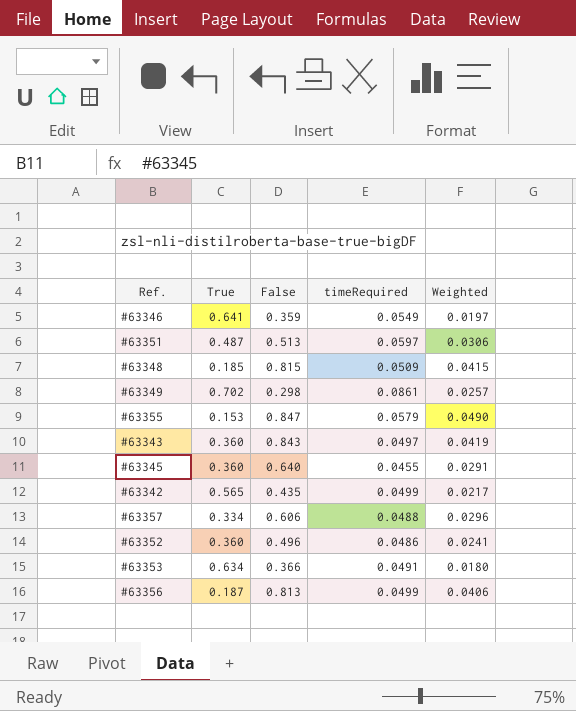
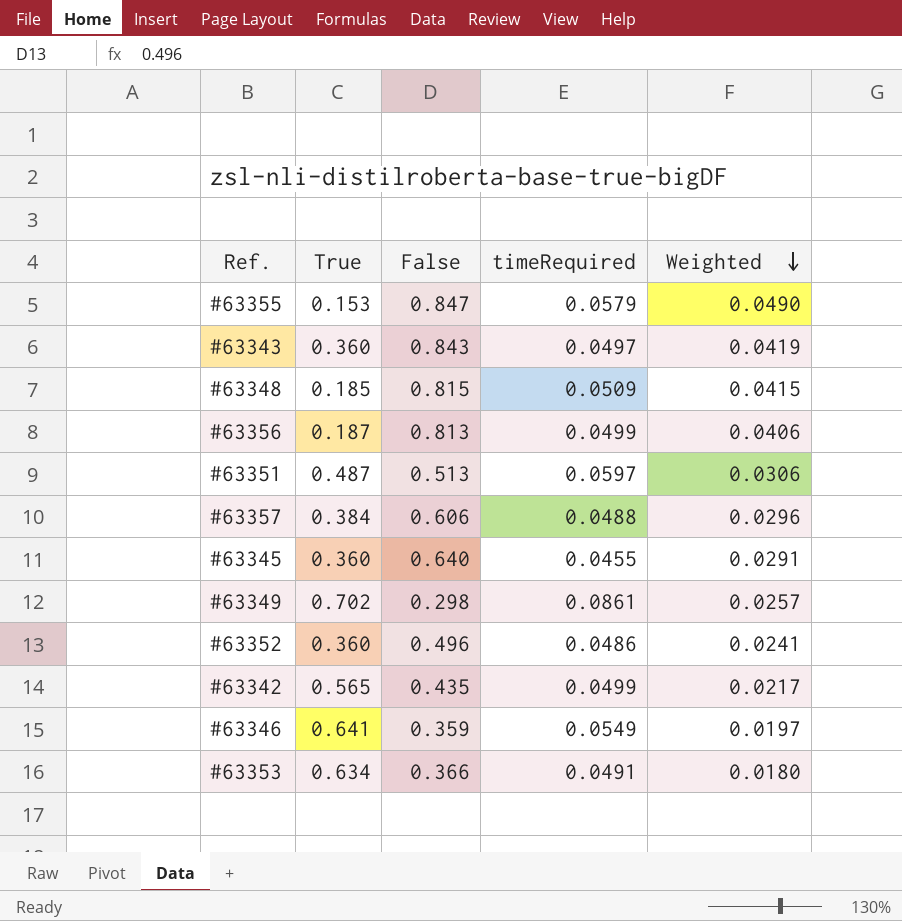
row order: none -> Weighted descending
#63357 | True: 0.334 -> 0.384

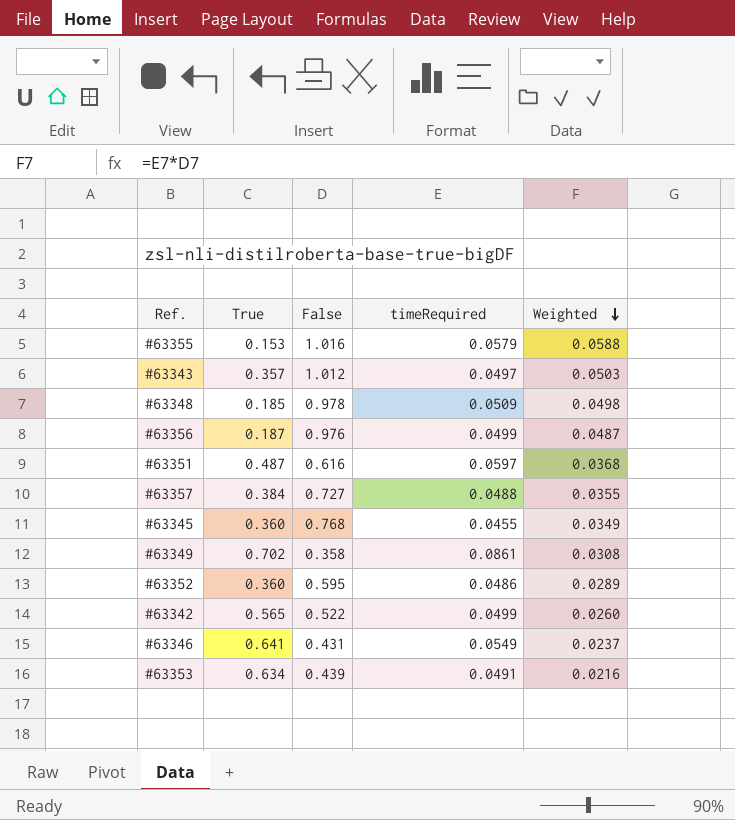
#63355 | False: 0.847 -> 1.016
#63355 | Weighted: 0.0490 -> 0.0588
#63343 | True: 0.360 -> 0.357
#63343 | False: 0.843 -> 1.012
#63343 | Weighted: 0.0419 -> 0.0503
#63348 | False: 0.815 -> 0.978
#63348 | Weighted: 0.0415 -> 0.0498
#63356 | False: 0.813 -> 0.976
#63356 | Weighted: 0.0406 -> 0.0487
#63351 | False: 0.513 -> 0.616
#63351 | Weighted: 0.0306 -> 0.0368
#63357 | False: 0.606 -> 0.727
#63357 | Weighted: 0.0296 -> 0.0355
#63345 | False: 0.640 -> 0.768
#63345 | Weighted: 0.0291 -> 0.0349
#63349 | False: 0.298 -> 0.358
#63349 | Weighted: 0.0257 -> 0.0308
#63352 | False: 0.496 -> 0.595
#63352 | Weighted: 0.0241 -> 0.0289
#63342 | False: 0.435 -> 0.522
#63342 | Weighted: 0.0217 -> 0.0260
#63346 | False: 0.359 -> 0.431
#63346 | Weighted: 0.0197 -> 0.0237
#63353 | False: 0.366 -> 0.439
#63353 | Weighted: 0.0180 -> 0.0216

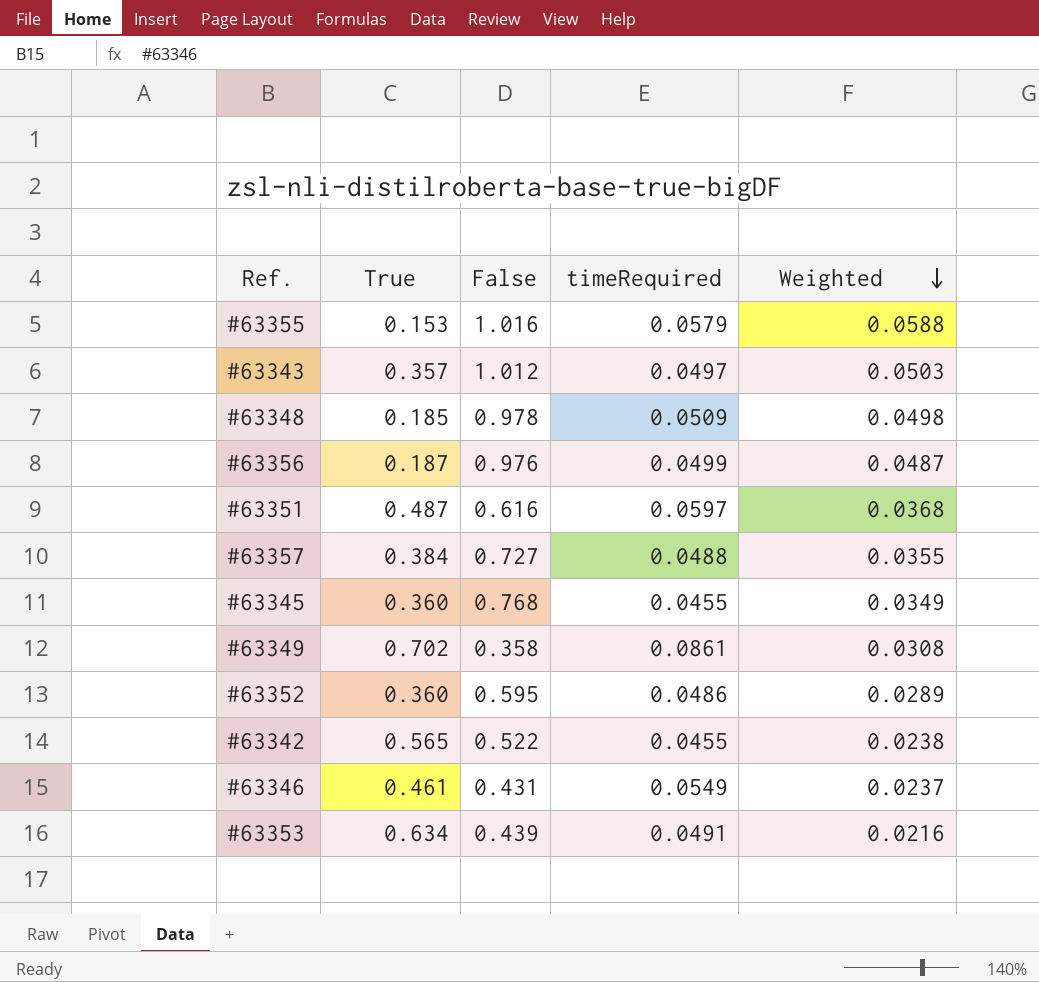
#63342 | timeRequired: 0.0499 -> 0.0455
#63342 | Weighted: 0.0260 -> 0.0238
#63346 | True: 0.641 -> 0.461

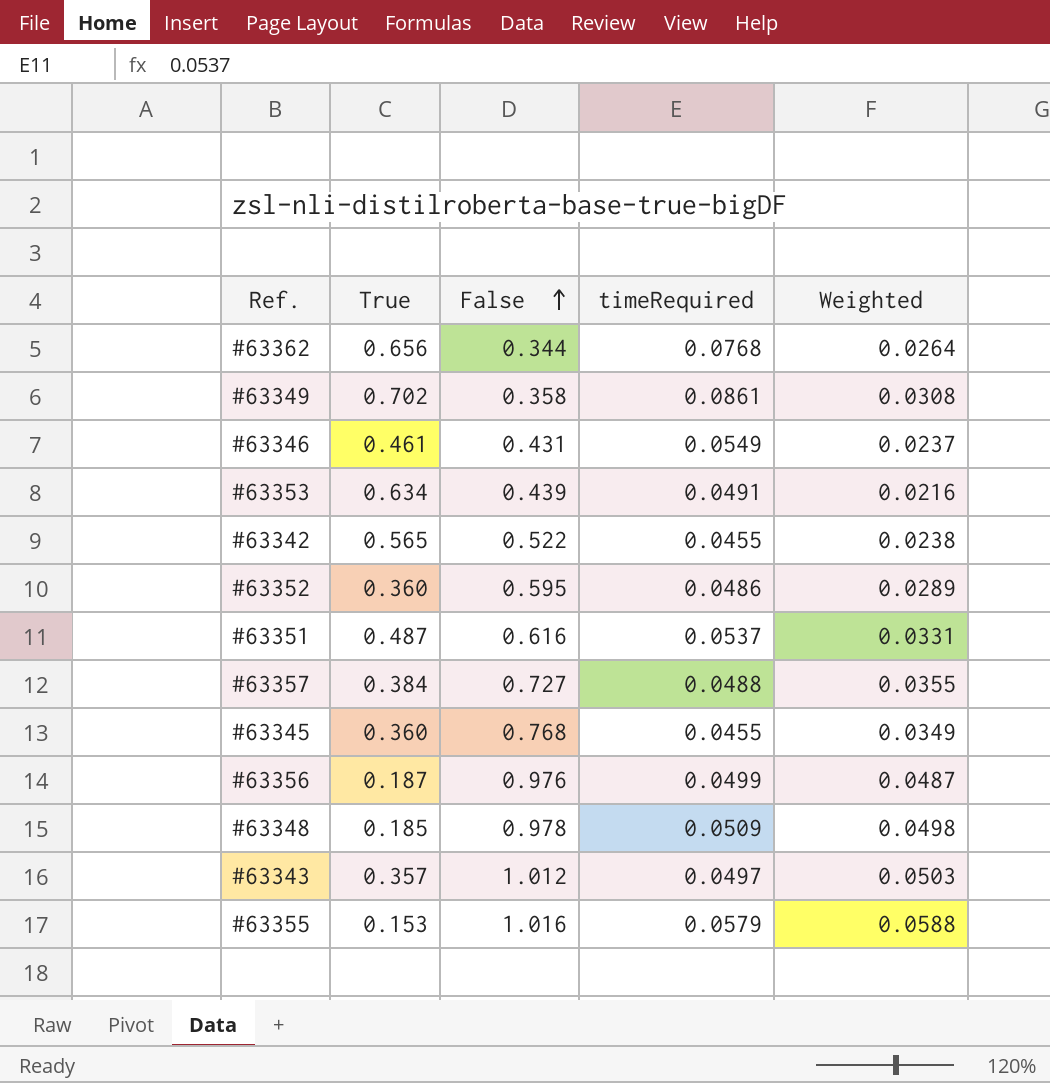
row order: Weighted descending -> False ascending
row #63362: none -> 0.656 | 0.344 | 0.0768 | 0.0264
#63351 | timeRequired: 0.0597 -> 0.0537
#63351 | Weighted: 0.0368 -> 0.0331

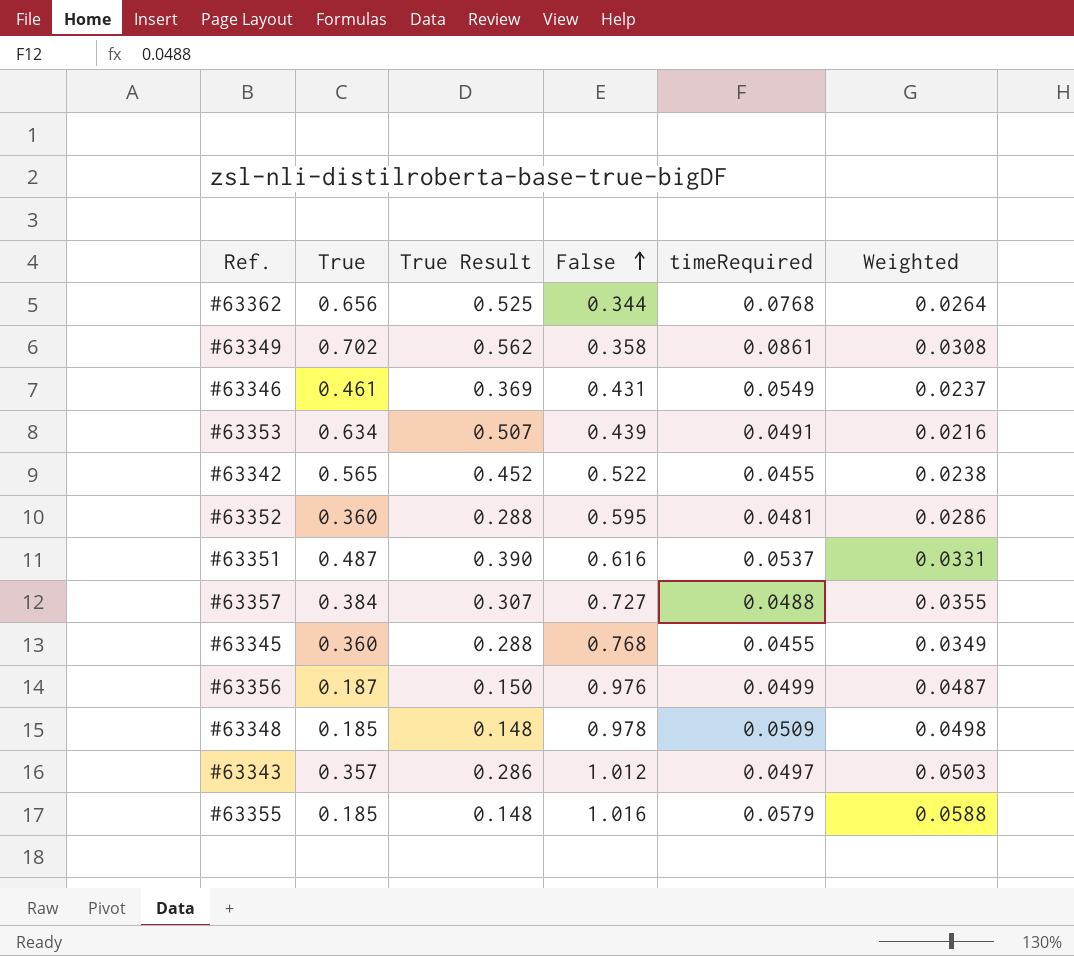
column True Result | formula: none -> [True] * 0.8
#63352 | timeRequired: 0.0486 -> 0.0481
#63352 | Weighted: 0.0289 -> 0.0286
#63355 | True: 0.153 -> 0.185

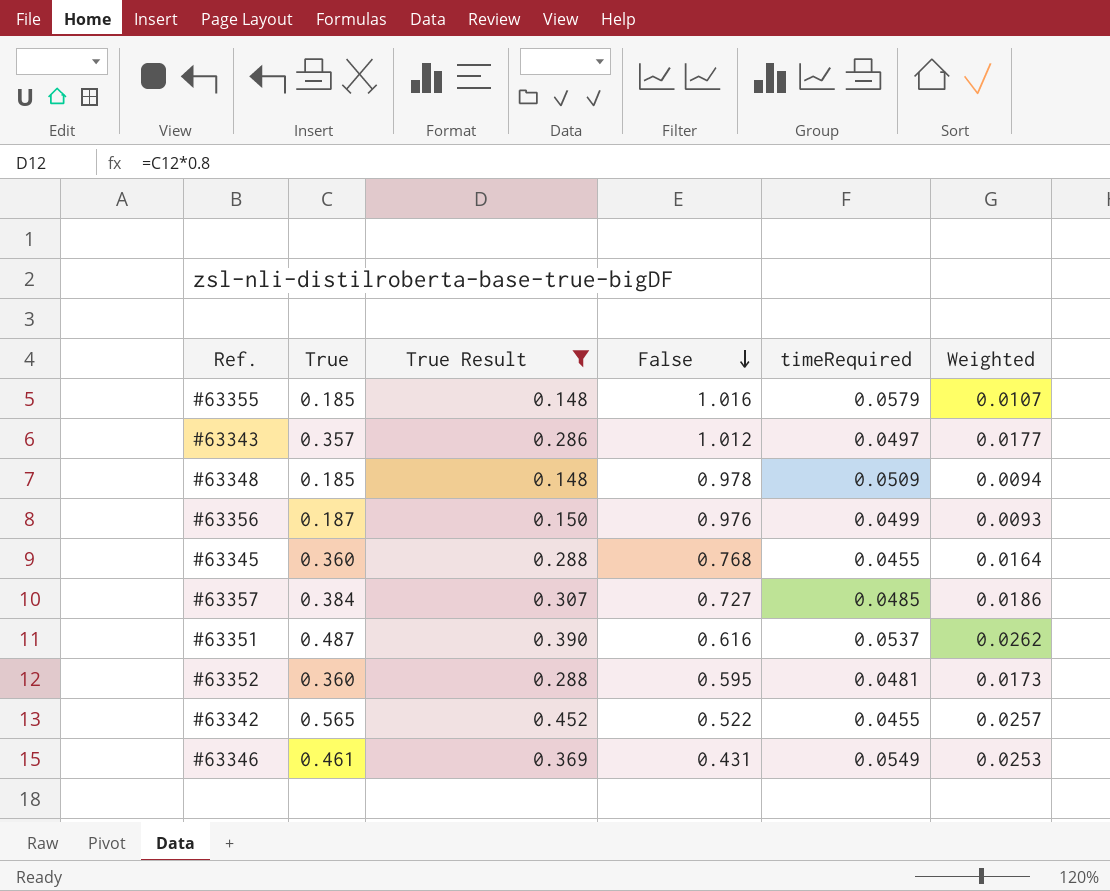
filter: none -> True Result <= 0.452
row order: False ascending -> False descending
column Weighted | formula: [False] * [timeRequired] -> [True] * [timeRequired]
#63357 | timeRequired: 0.0488 -> 0.0485

